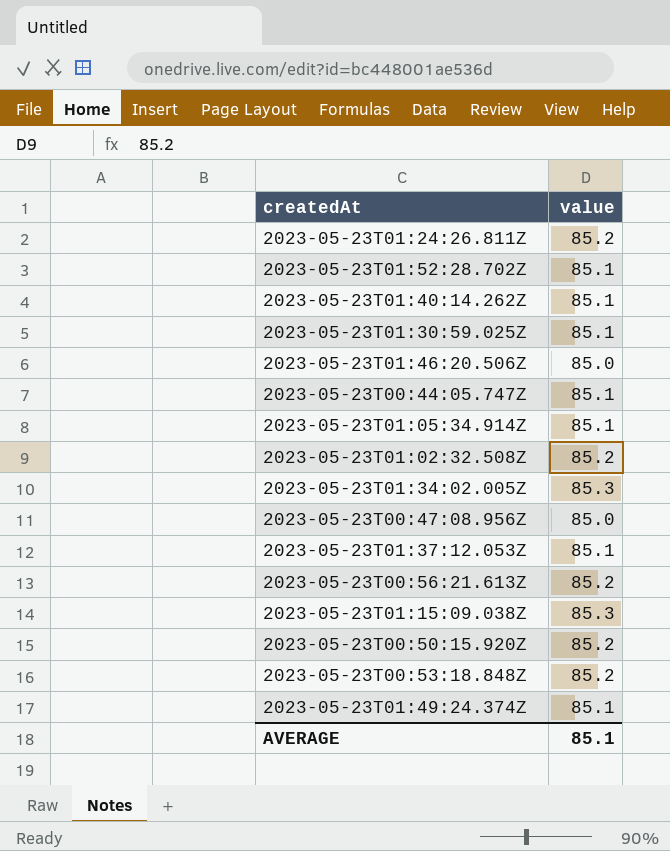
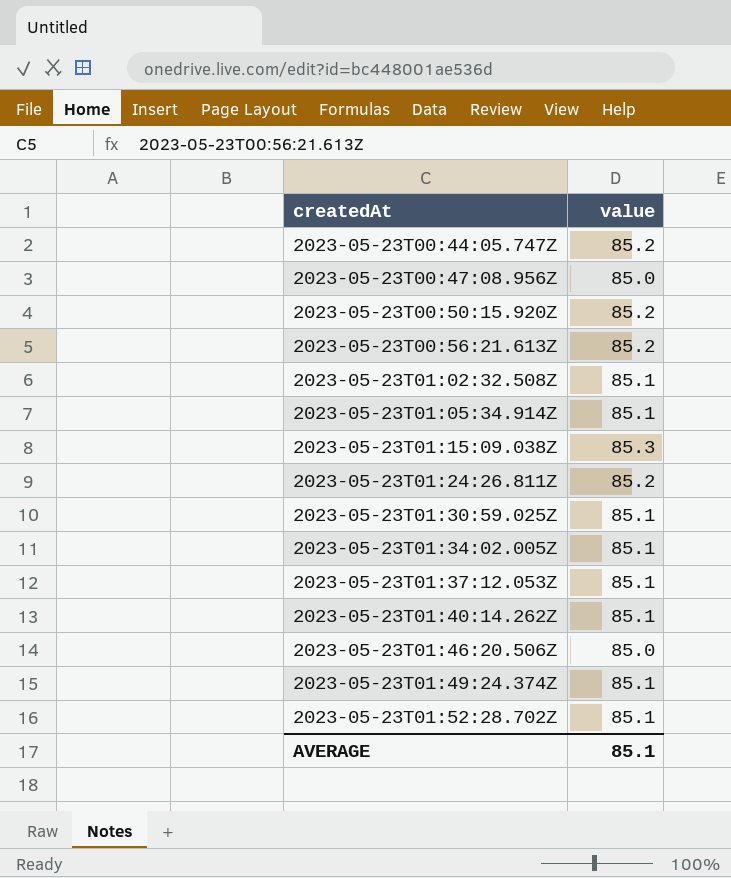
row order: none -> createdAt ascending
row 2023-05-23T00:53:18.848Z: 85.2 -> none
2023-05-23T00:44:05.747Z | value: 85.1 -> 85.2
2023-05-23T01:02:32.508Z | value: 85.2 -> 85.1
2023-05-23T01:34:02.005Z | value: 85.3 -> 85.1

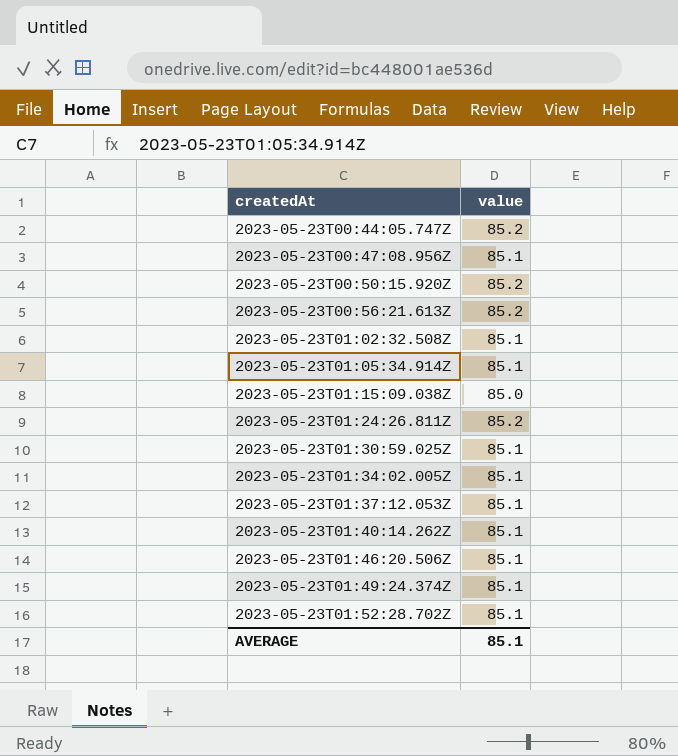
2023-05-23T00:47:08.956Z | value: 85.0 -> 85.1
2023-05-23T01:15:09.038Z | value: 85.3 -> 85.0
2023-05-23T01:46:20.506Z | value: 85.0 -> 85.1

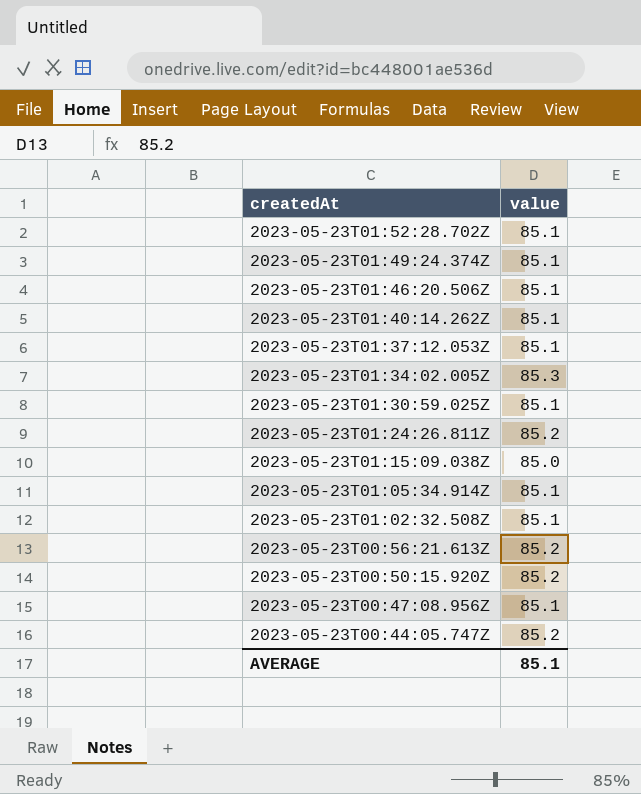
row order: createdAt ascending -> createdAt descending
2023-05-23T01:34:02.005Z | value: 85.1 -> 85.3

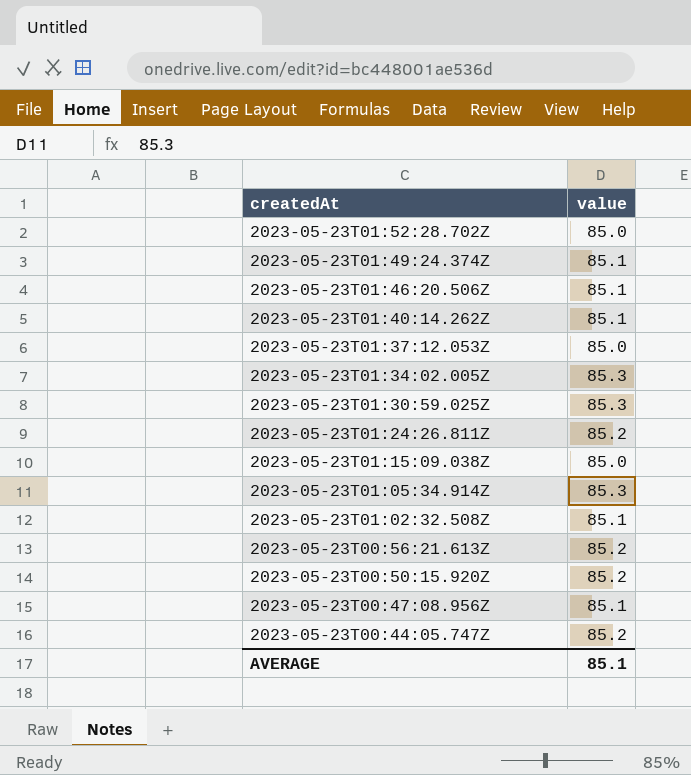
2023-05-23T01:52:28.702Z | value: 85.1 -> 85.0
2023-05-23T01:37:12.053Z | value: 85.1 -> 85.0
2023-05-23T01:30:59.025Z | value: 85.1 -> 85.3
2023-05-23T01:05:34.914Z | value: 85.1 -> 85.3

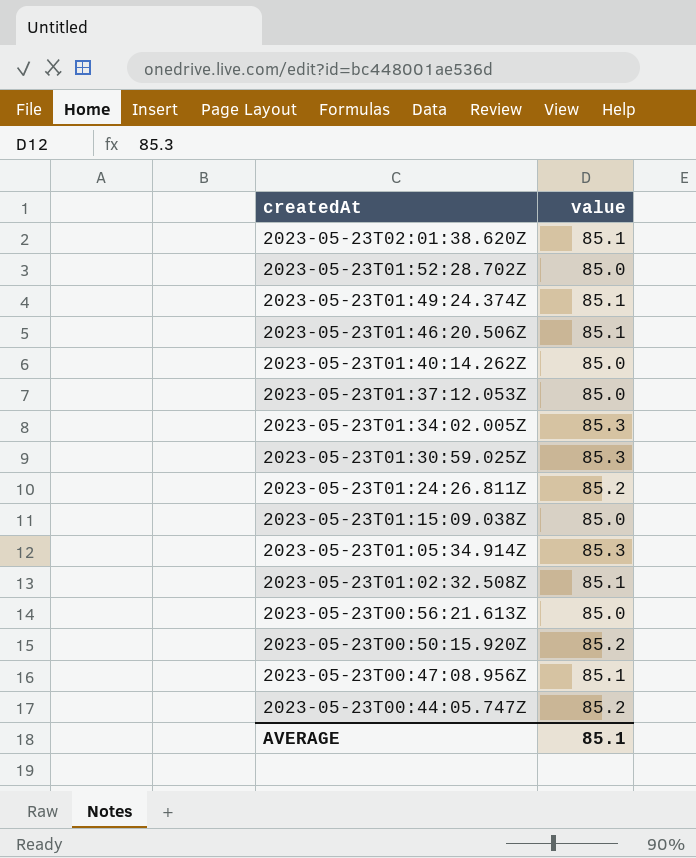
row 2023-05-23T02:01:38.620Z: none -> 85.1
2023-05-23T01:40:14.262Z | value: 85.1 -> 85.0
2023-05-23T00:56:21.613Z | value: 85.2 -> 85.0

